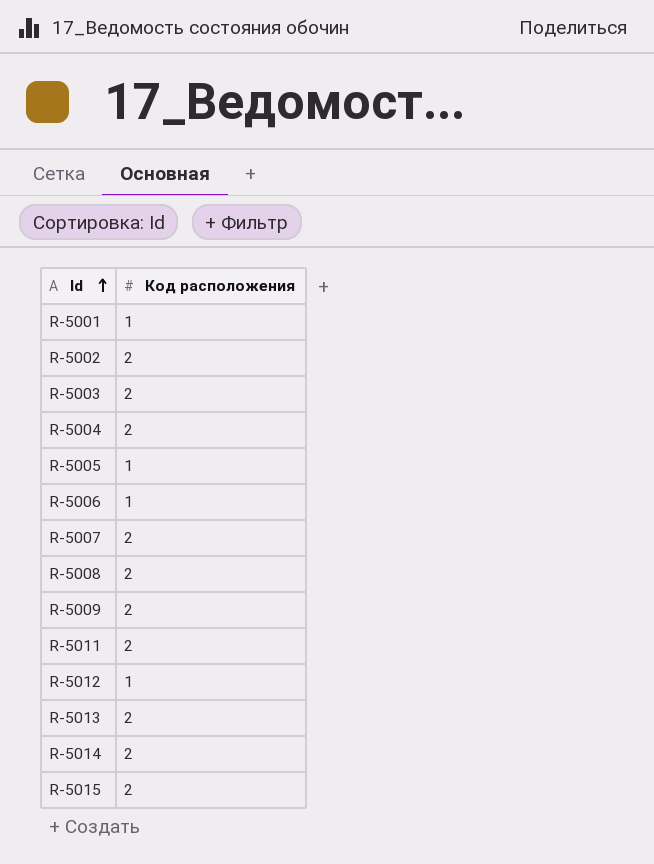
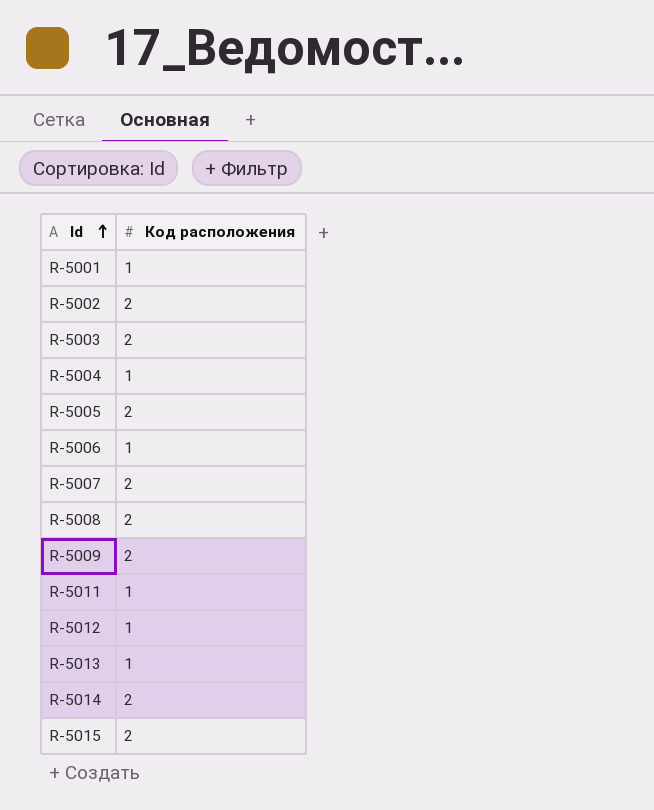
R-5004 | Код расположения: 2 -> 1
R-5005 | Код расположения: 1 -> 2
R-5011 | Код расположения: 2 -> 1
R-5013 | Код расположения: 2 -> 1

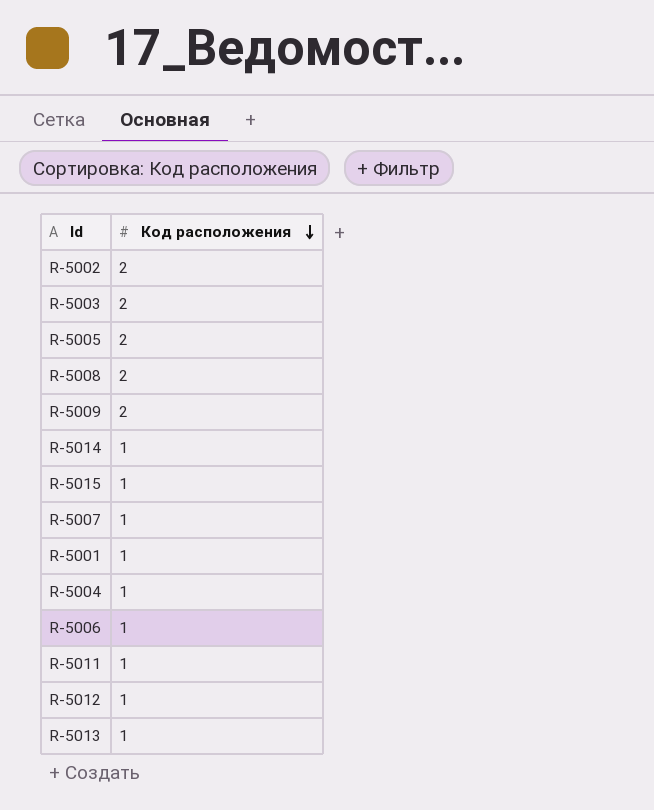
row order: Id ascending -> Код расположения descending
R-5014 | Код расположения: 2 -> 1
R-5015 | Код расположения: 2 -> 1
R-5007 | Код расположения: 2 -> 1

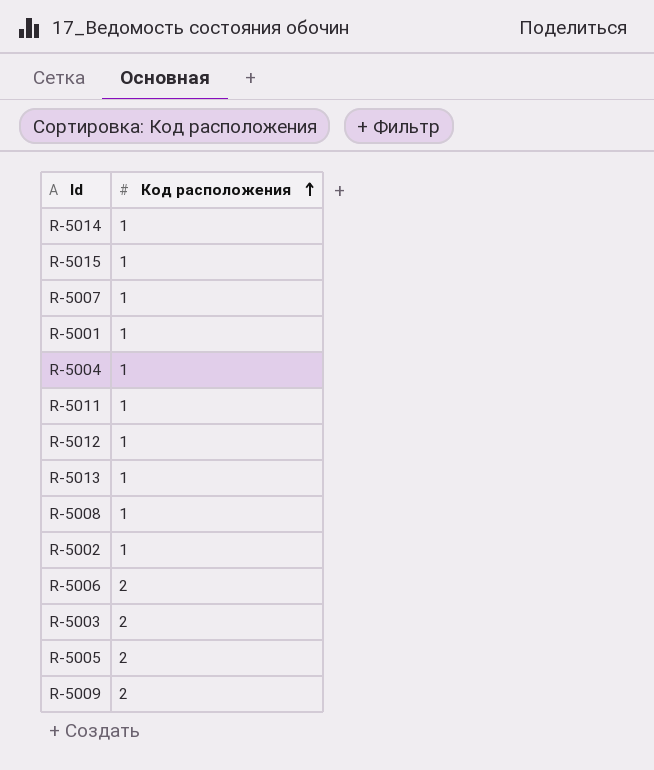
row order: Код расположения descending -> Код расположения ascending
R-5008 | Код расположения: 2 -> 1
R-5002 | Код расположения: 2 -> 1
R-5006 | Код расположения: 1 -> 2

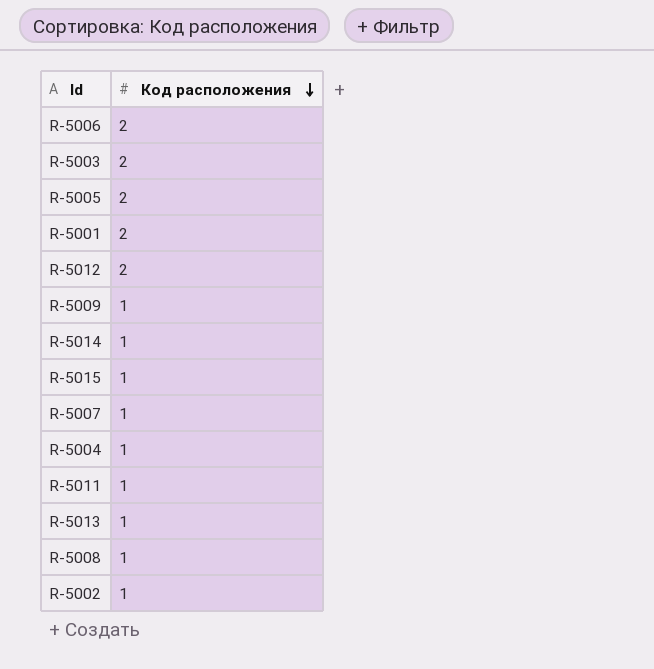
row order: Код расположения ascending -> Код расположения descending
R-5001 | Код расположения: 1 -> 2
R-5012 | Код расположения: 1 -> 2
R-5009 | Код расположения: 2 -> 1

